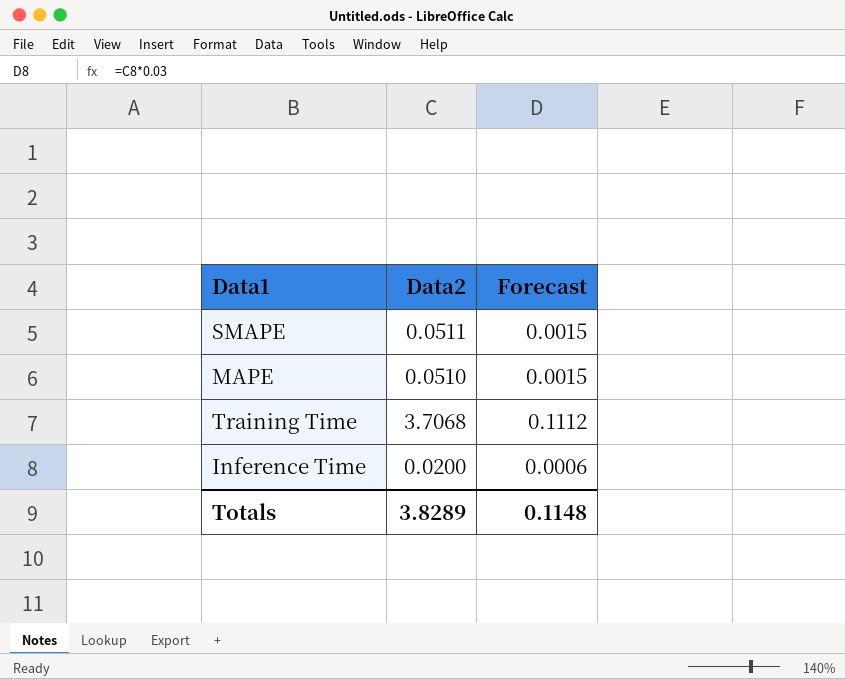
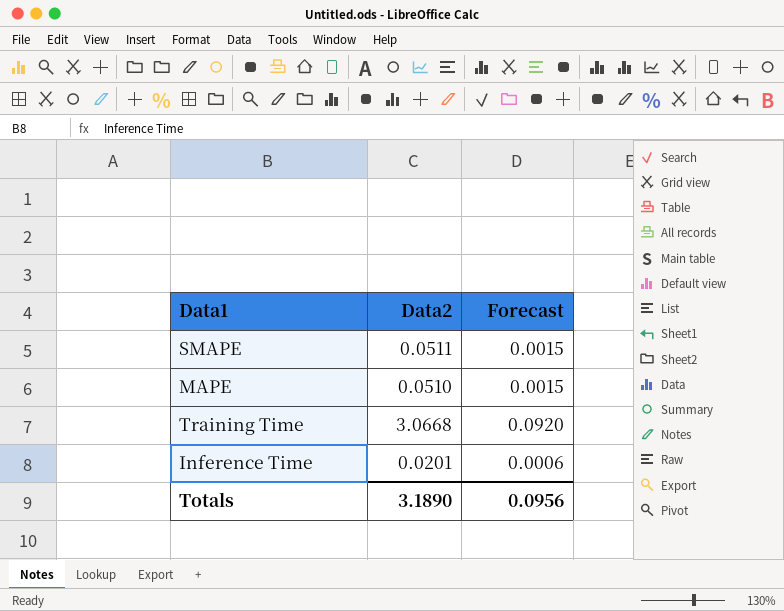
Training Time | Data2: 3.7068 -> 3.0668
Training Time | Forecast: 0.1112 -> 0.0920
Inference Time | Data2: 0.0200 -> 0.0201
Totals | Data2: 3.8289 -> 3.1890
Totals | Forecast: 0.1148 -> 0.0956

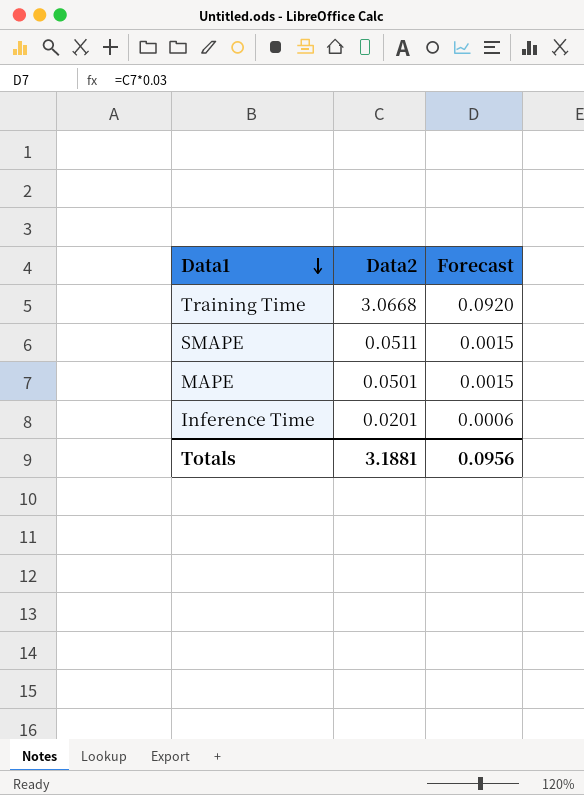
row order: none -> Data1 descending
MAPE | Data2: 0.0510 -> 0.0501
Totals | Data2: 3.1890 -> 3.1881

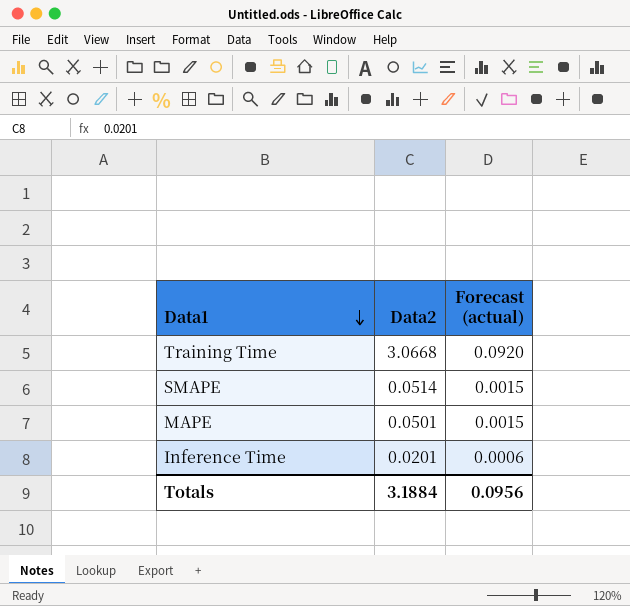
column name: Forecast -> Forecast (actual)
SMAPE | Data2: 0.0511 -> 0.0514
Totals | Data2: 3.1881 -> 3.1884

